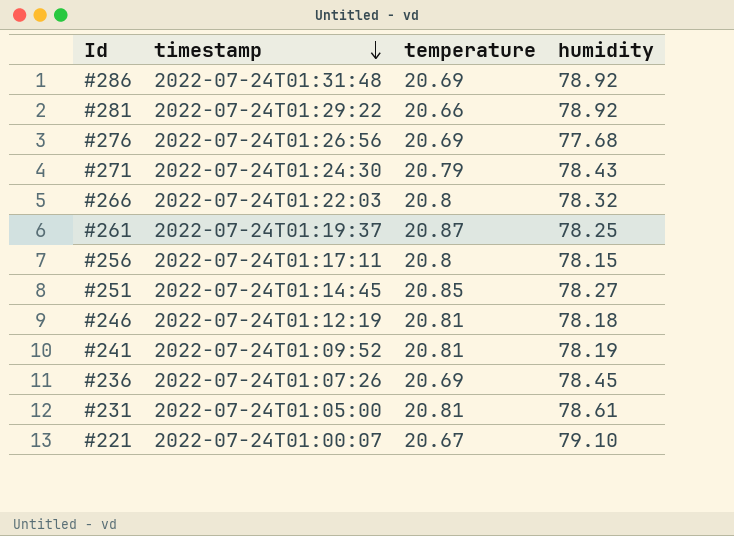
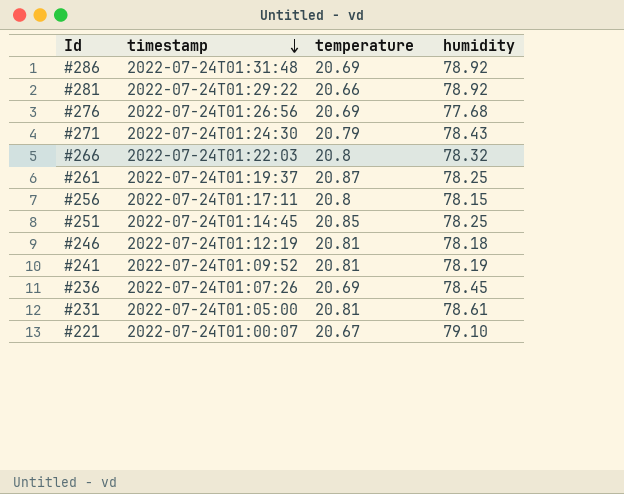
#251 | humidity: 78.27 -> 78.25

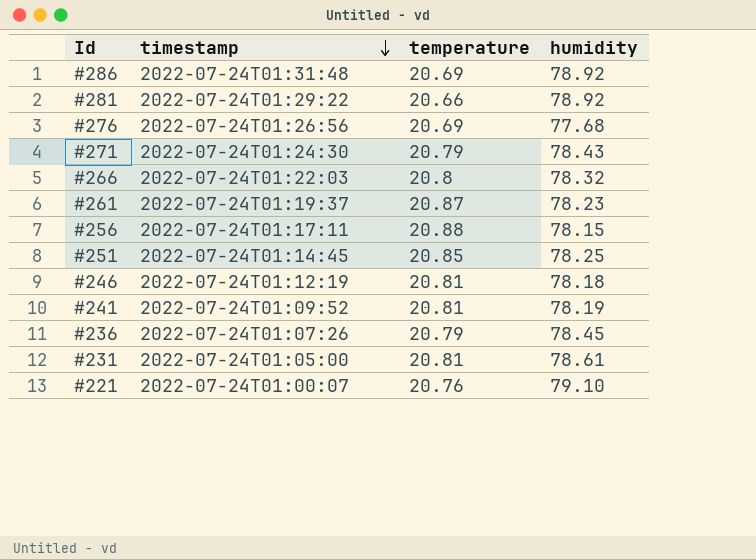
#261 | humidity: 78.25 -> 78.23
#256 | temperature: 20.8 -> 20.88
#236 | temperature: 20.69 -> 20.79
#221 | temperature: 20.67 -> 20.76

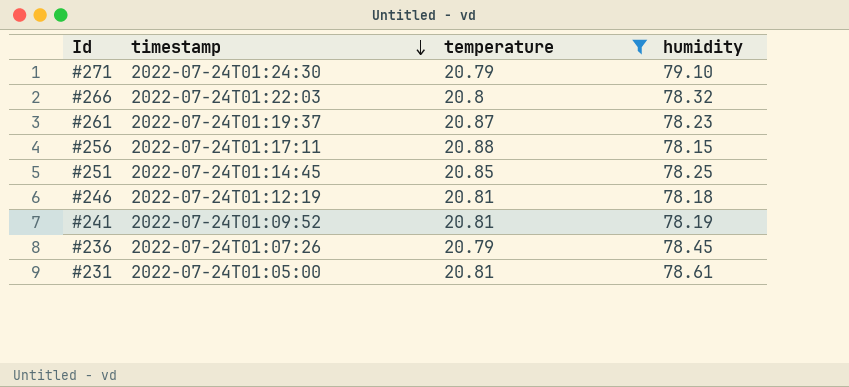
filter: none -> temperature >= 20.79
#271 | humidity: 78.43 -> 79.10

